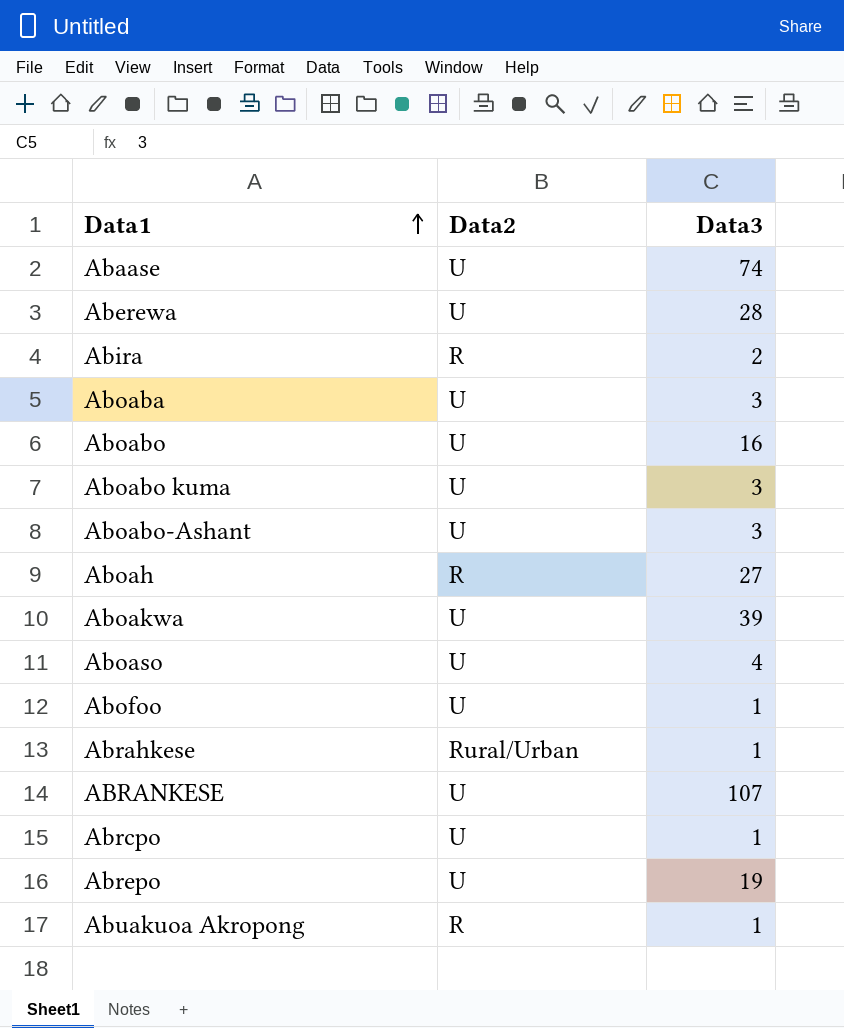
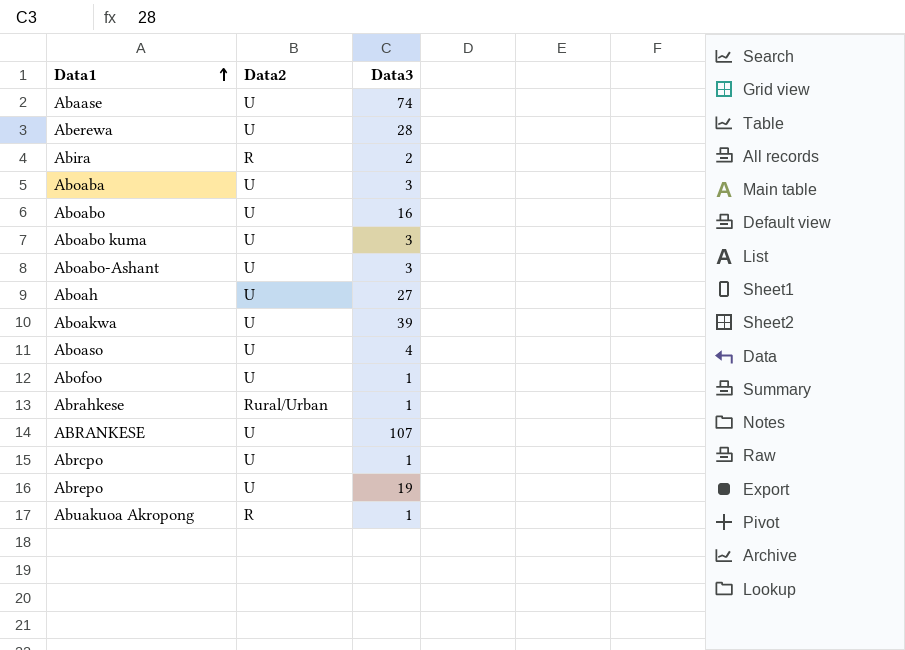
Aboah | Data2: R -> U

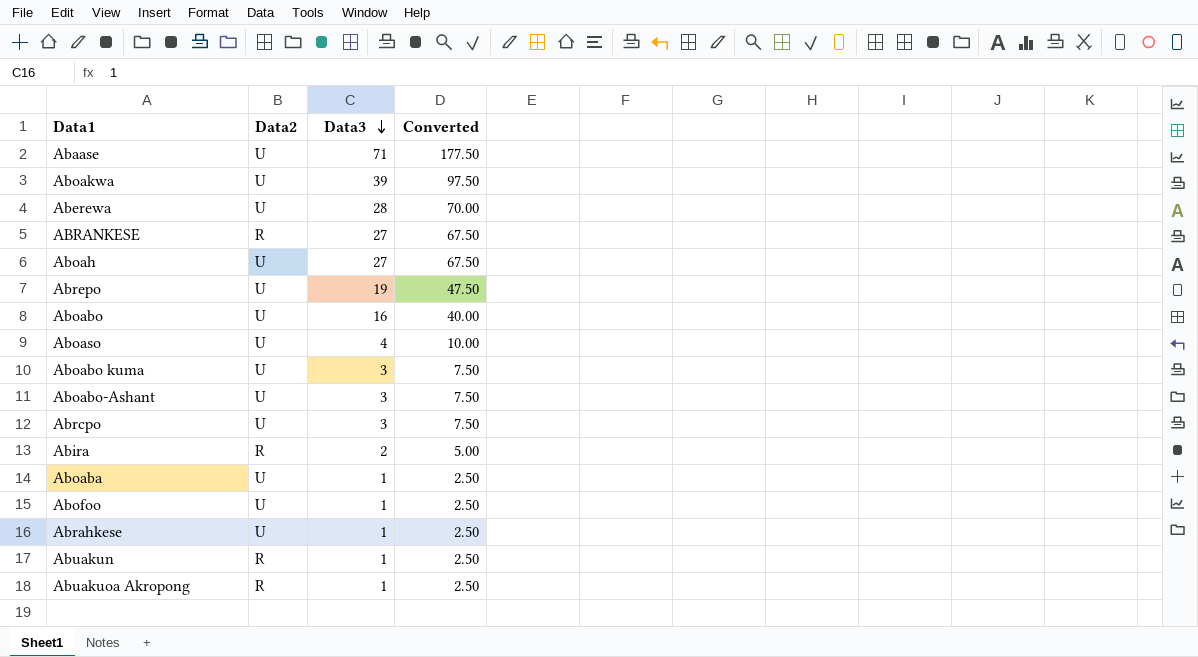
row order: Data1 ascending -> Data3 descending
column Converted | formula: none -> [Data3] * 2.5
Abaase | Data3: 74 -> 71
ABRANKESE | Data2: U -> R
ABRANKESE | Data3: 107 -> 27
Abrcpo | Data3: 1 -> 3
Aboaba | Data3: 3 -> 1
Abrahkese | Data2: Rural/Urban -> U
row Abuakun: none -> R | 1 | 2.50

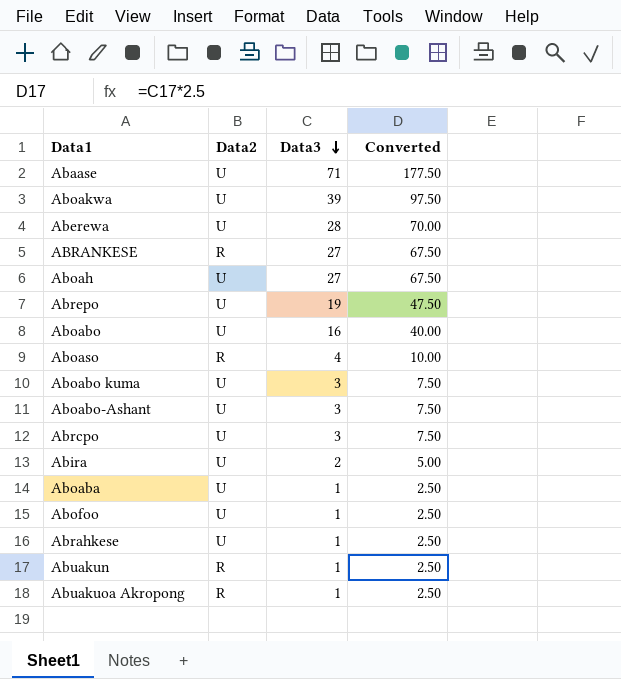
Aboaso | Data2: U -> R
Abira | Data2: R -> U

